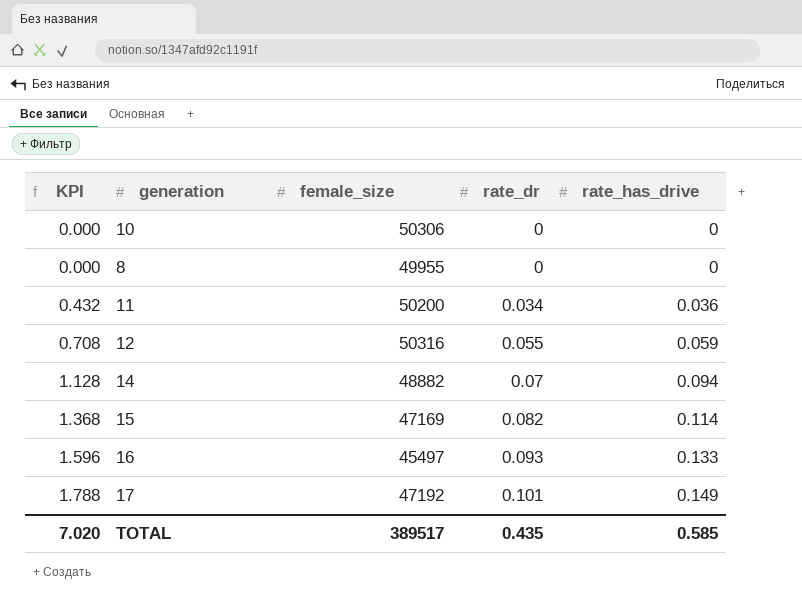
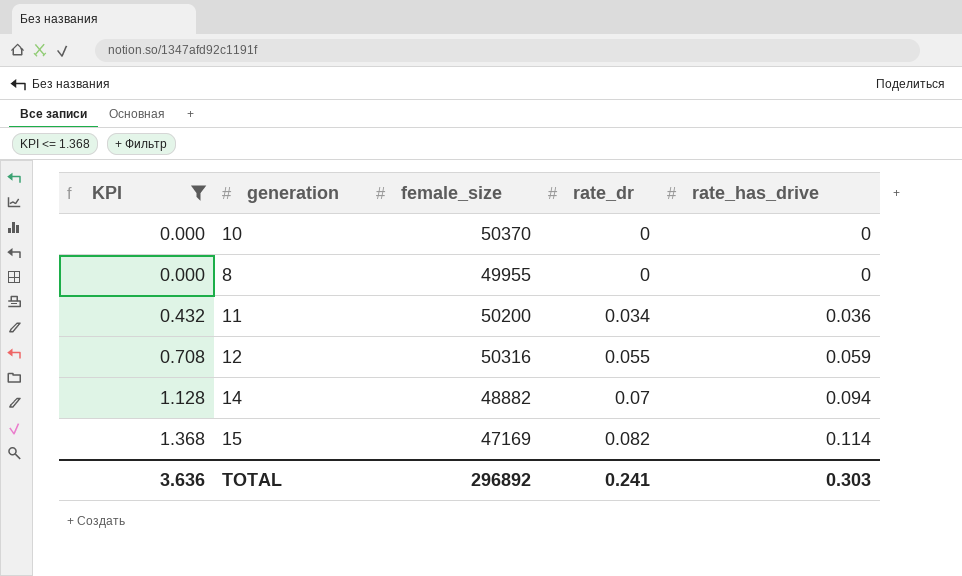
filter: none -> KPI <= 1.368
10 | female_size: 50306 -> 50370
TOTAL | KPI: 7.020 -> 3.636
TOTAL | female_size: 389517 -> 296892
TOTAL | rate_dr: 0.435 -> 0.241
TOTAL | rate_has_drive: 0.585 -> 0.303

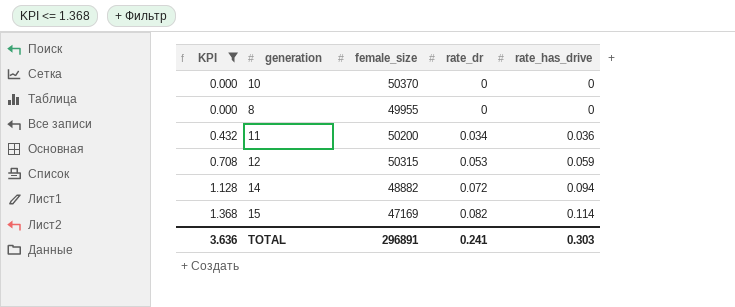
12 | female_size: 50316 -> 50315
12 | rate_dr: 0.055 -> 0.053
14 | rate_dr: 0.07 -> 0.072
TOTAL | female_size: 296892 -> 296891

